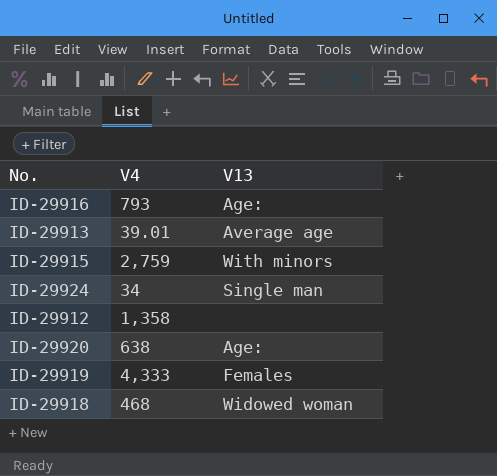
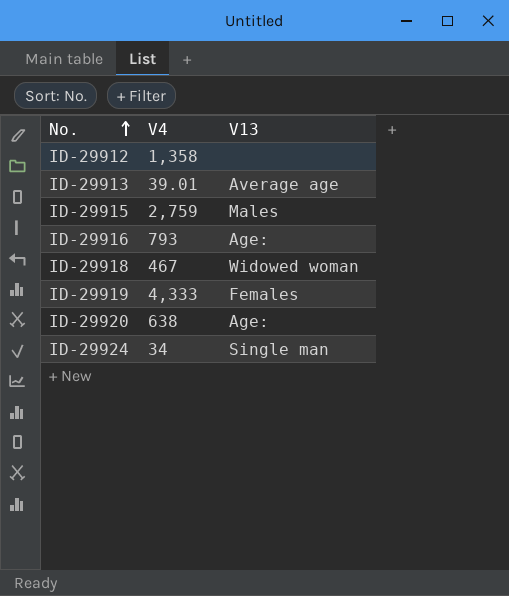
row order: none -> No. ascending
ID-29915 | V13: With minors -> Males
ID-29918 | V4: 468 -> 467

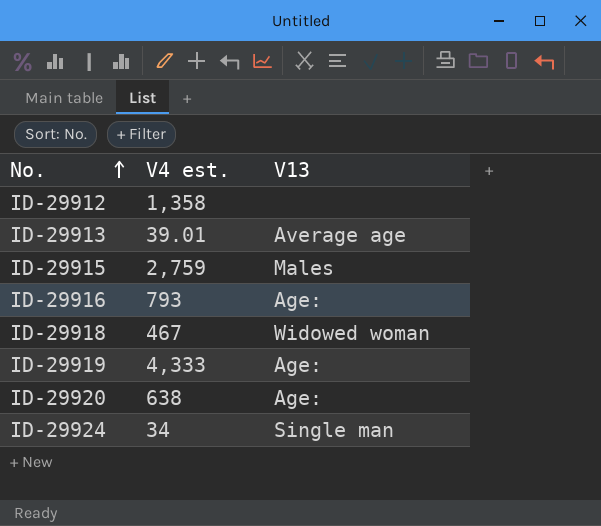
column name: V4 -> V4 est.
ID-29919 | V13: Females -> Age:

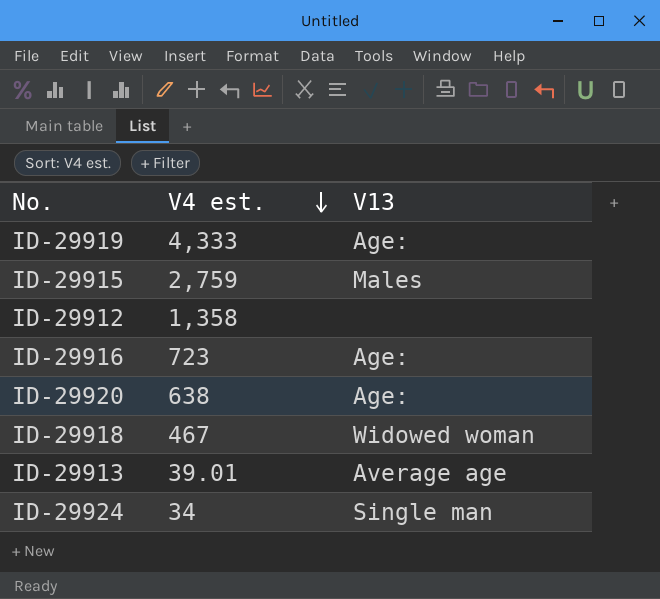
row order: No. ascending -> V4 est. descending
ID-29916 | V4 est.: 793 -> 723

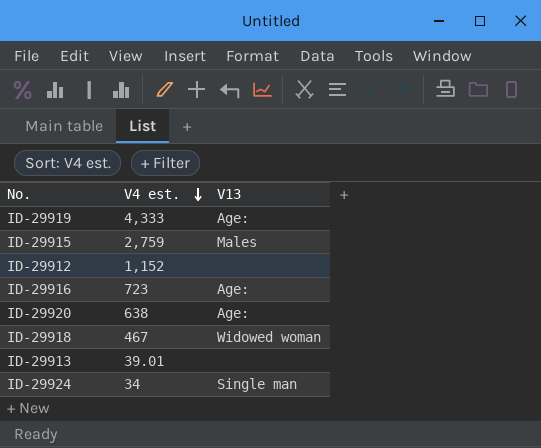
ID-29912 | V4 est.: 1,358 -> 1,152
ID-29913 | V13: Average age -> none

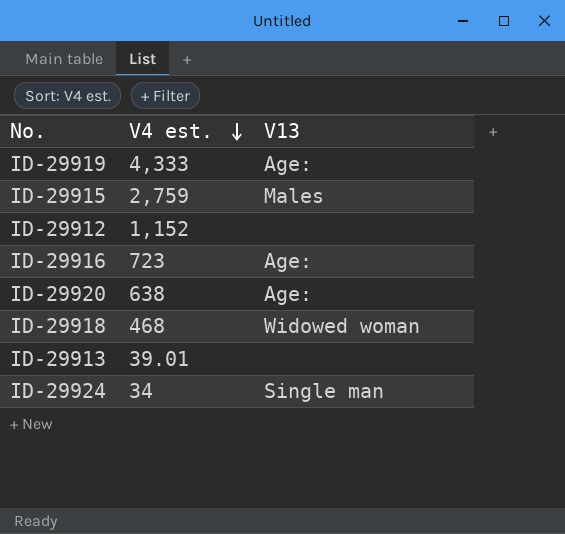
ID-29918 | V4 est.: 467 -> 468

